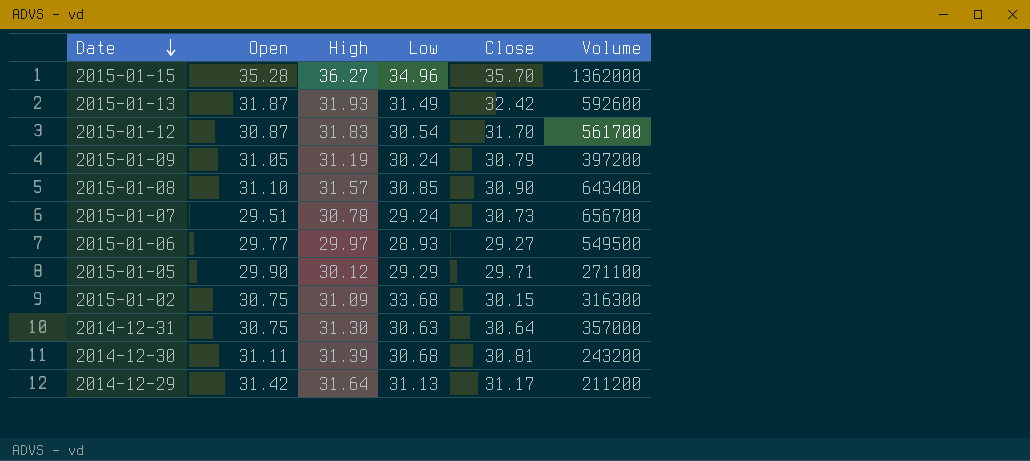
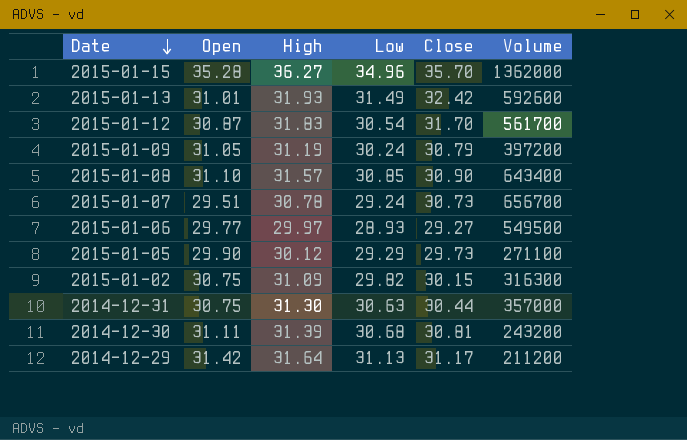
2015-01-13 | Open: 31.87 -> 31.01
2015-01-05 | Close: 29.71 -> 29.73
2015-01-02 | Low: 33.68 -> 29.82
2014-12-31 | Close: 30.64 -> 30.44

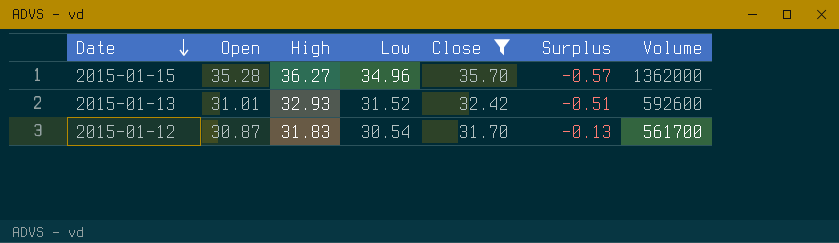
filter: none -> Close >= 31.70
column Surplus | formula: none -> [Close] - [High]
2015-01-13 | High: 31.93 -> 32.93
2015-01-13 | Low: 31.49 -> 31.52

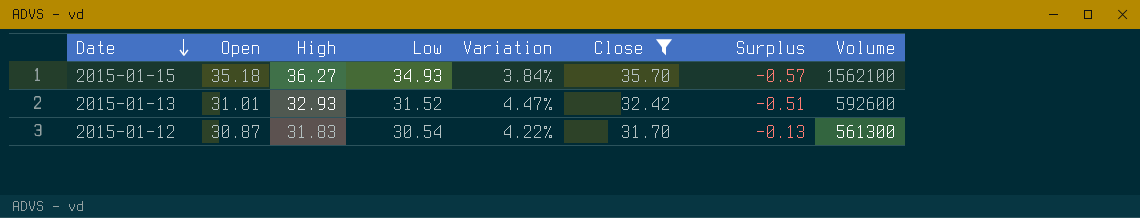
column Variation | formula: none -> ([High] - [Low]) / [Low]
2015-01-15 | Open: 35.28 -> 35.18
2015-01-15 | Low: 34.96 -> 34.93
2015-01-15 | Volume: 1362000 -> 1562100
2015-01-12 | Volume: 561700 -> 561300

